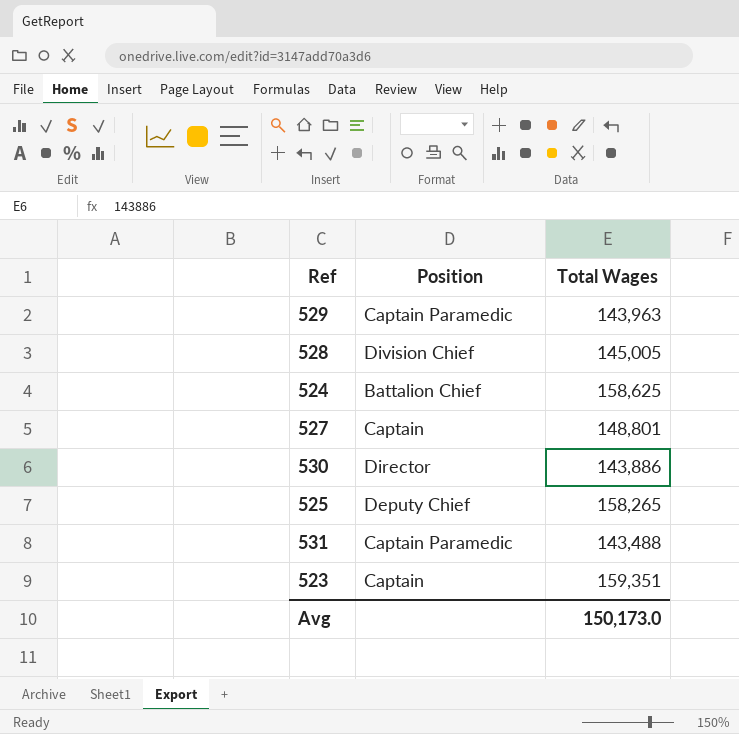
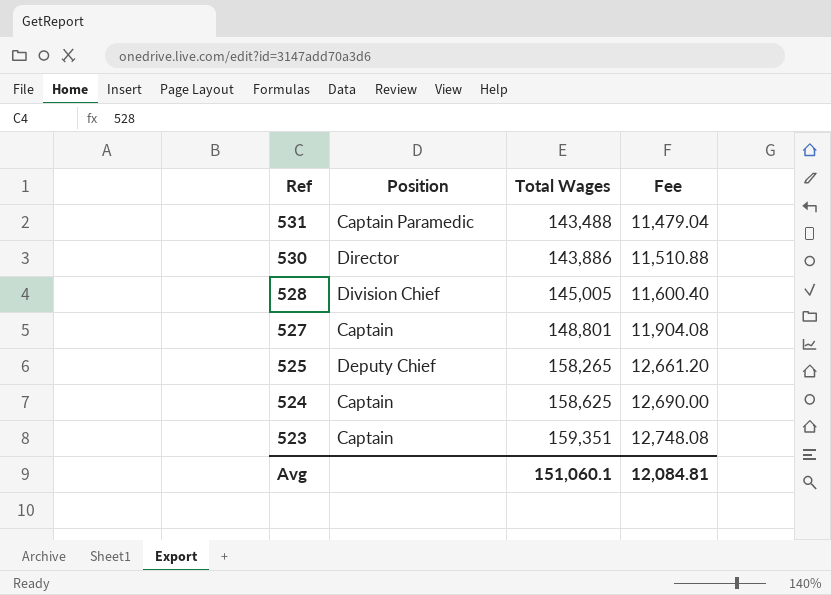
row order: none -> Ref descending
column Fee | formula: none -> [Total Wages] * 0.08
row 529: Captain Paramedic | 143,963 -> none
524 | Position: Battalion Chief -> Captain
Avg | Total Wages: 150,173.0 -> 151,060.1

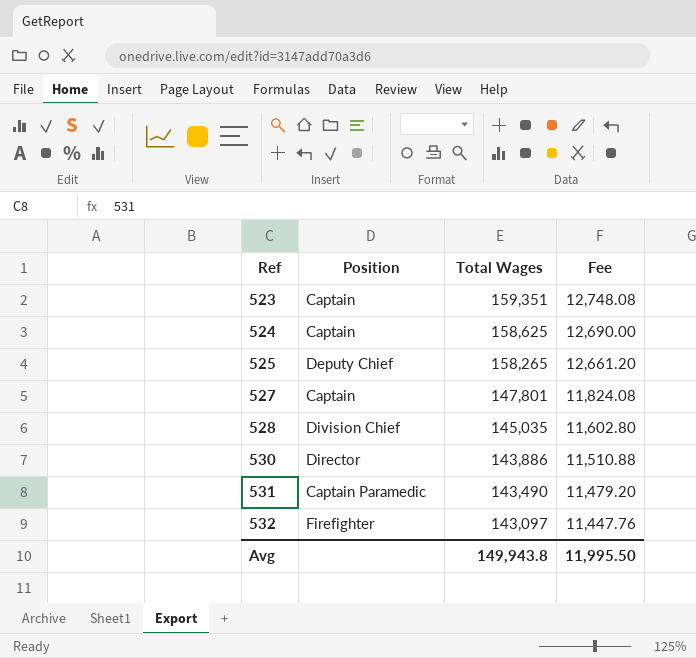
row order: Ref descending -> Ref ascending
527 | Total Wages: 148,801 -> 147,801
527 | Fee: 11,904.08 -> 11,824.08
528 | Total Wages: 145,005 -> 145,035
528 | Fee: 11,600.40 -> 11,602.80
531 | Total Wages: 143,488 -> 143,490
531 | Fee: 11,479.04 -> 11,479.20
row 532: none -> Firefighter | 143,097 | 11,447.76
Avg | Total Wages: 151,060.1 -> 149,943.8
Avg | Fee: 12,084.81 -> 11,995.50

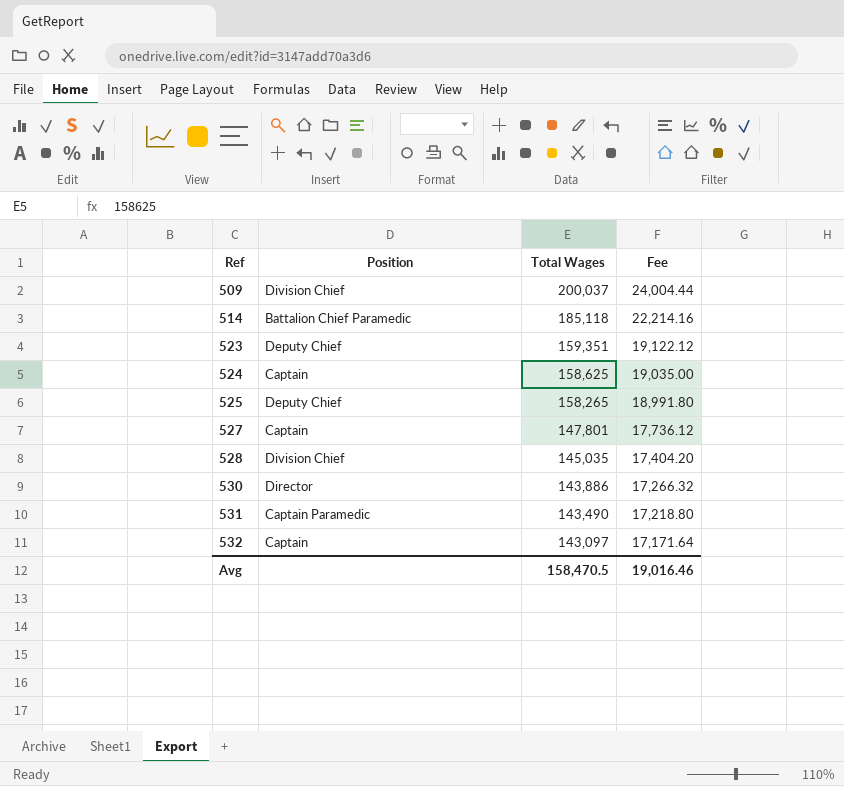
column Fee | formula: [Total Wages] * 0.08 -> [Total Wages] * 0.12
row 509: none -> Division Chief | 200,037 | 24,004.44
row 514: none -> Battalion Chief Paramedic | 185,118 | 22,214.16
523 | Position: Captain -> Deputy Chief
532 | Position: Firefighter -> Captain
Avg | Total Wages: 149,943.8 -> 158,470.5
Avg | Fee: 11,995.50 -> 19,016.46

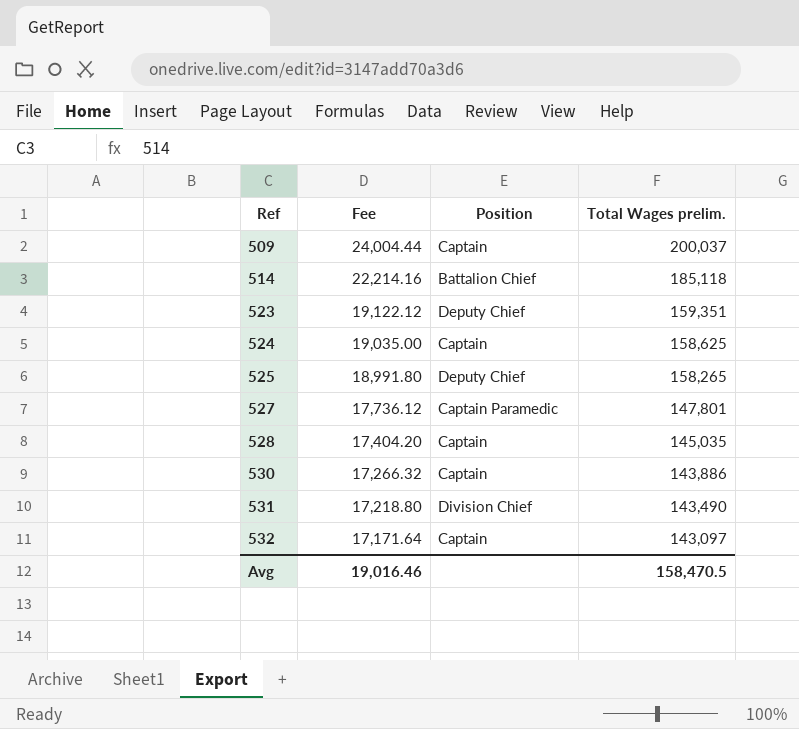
column Fee | position: 4 -> 2
column name: Total Wages -> Total Wages prelim.
509 | Position: Division Chief -> Captain
514 | Position: Battalion Chief Paramedic -> Battalion Chief
527 | Position: Captain -> Captain Paramedic
528 | Position: Division Chief -> Captain
530 | Position: Director -> Captain
531 | Position: Captain Paramedic -> Division Chief

